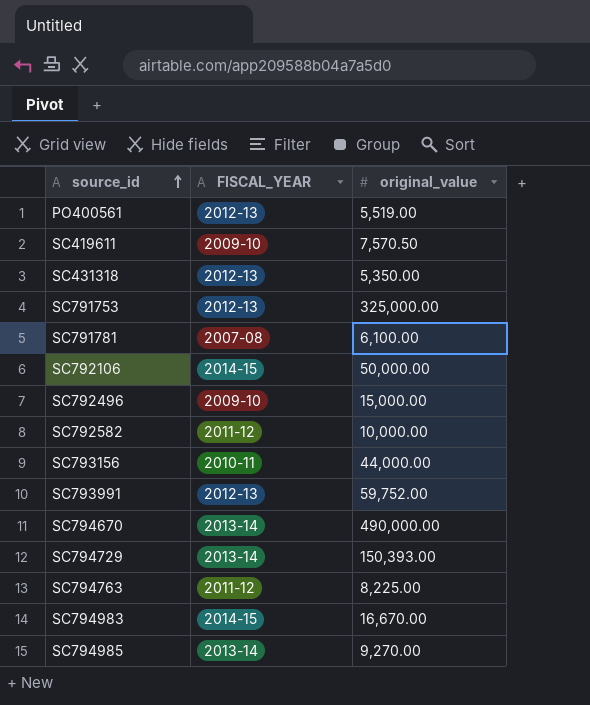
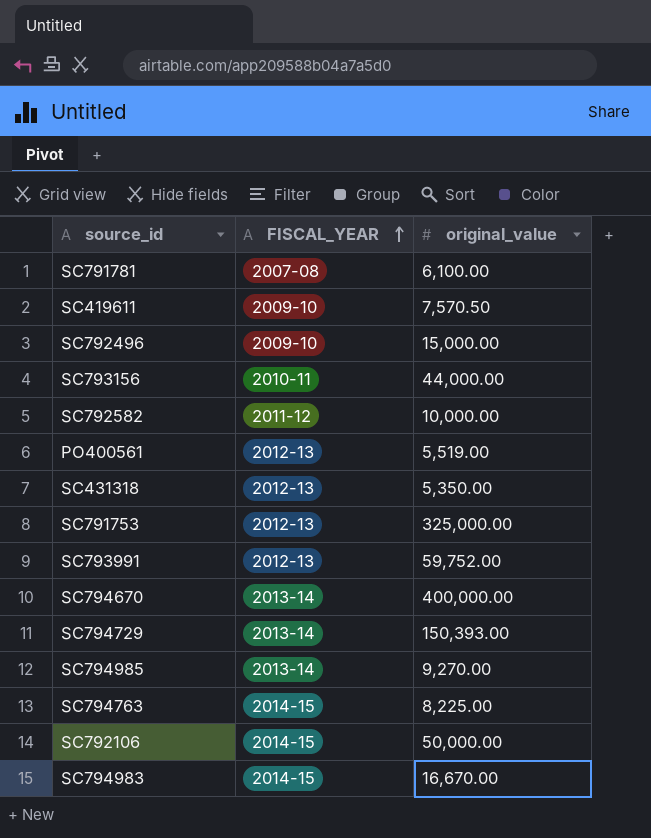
row order: source_id ascending -> FISCAL_YEAR ascending
SC794670 | original_value: 490,000.00 -> 400,000.00
SC794763 | FISCAL_YEAR: 2011-12 -> 2014-15

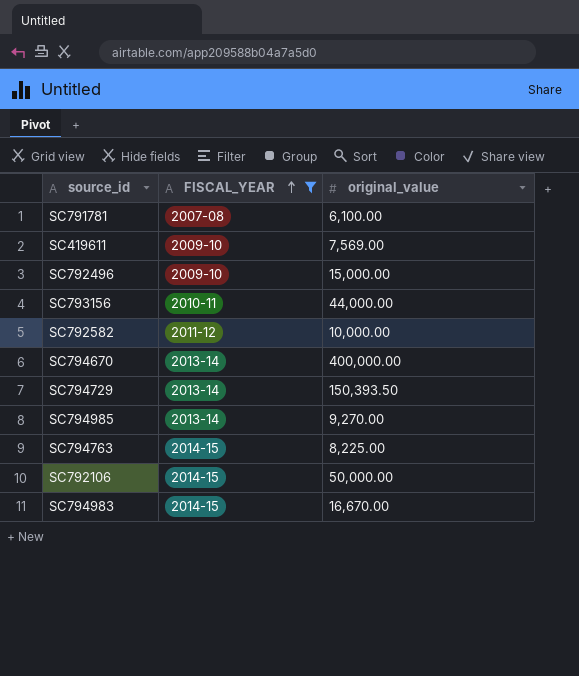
filter: none -> FISCAL_YEAR != 2012-13
SC419611 | original_value: 7,570.50 -> 7,569.00
SC794729 | original_value: 150,393.00 -> 150,393.50

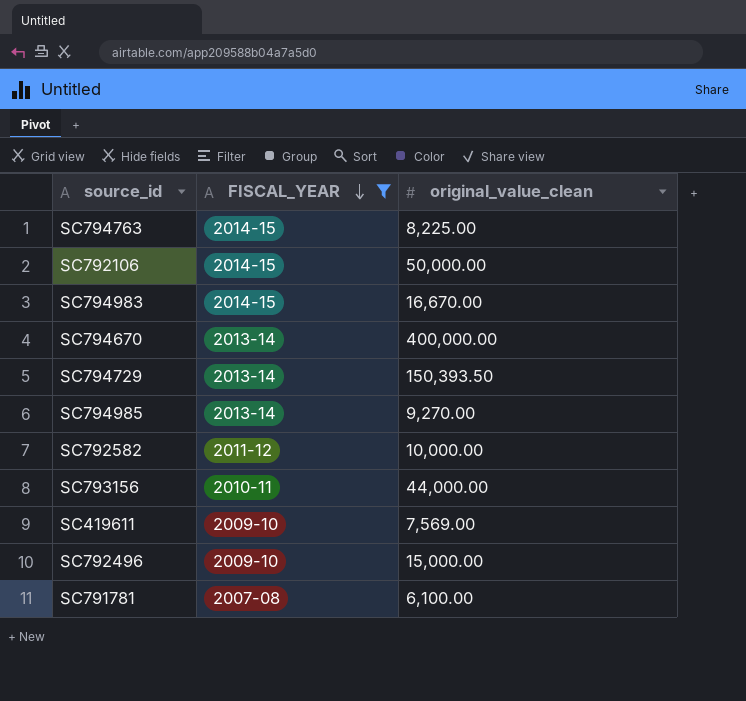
row order: FISCAL_YEAR ascending -> FISCAL_YEAR descending
column name: original_value -> original_value_clean

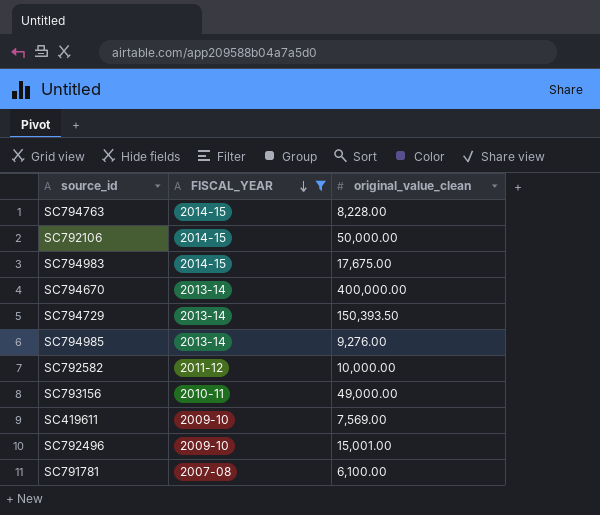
SC794763 | original_value_clean: 8,225.00 -> 8,228.00
SC794983 | original_value_clean: 16,670.00 -> 17,675.00
SC794985 | original_value_clean: 9,270.00 -> 9,276.00
SC793156 | original_value_clean: 44,000.00 -> 49,000.00
SC792496 | original_value_clean: 15,000.00 -> 15,001.00

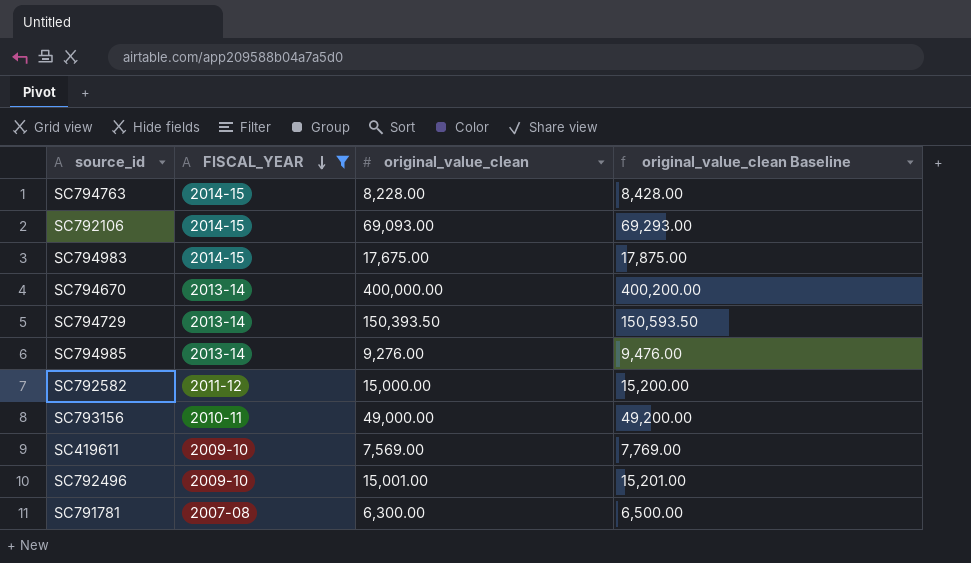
column original_value_clean Baseline | formula: none -> [original_value_clean] + 200
SC792106 | original_value_clean: 50,000.00 -> 69,093.00
SC792582 | original_value_clean: 10,000.00 -> 15,000.00
SC791781 | original_value_clean: 6,100.00 -> 6,300.00

